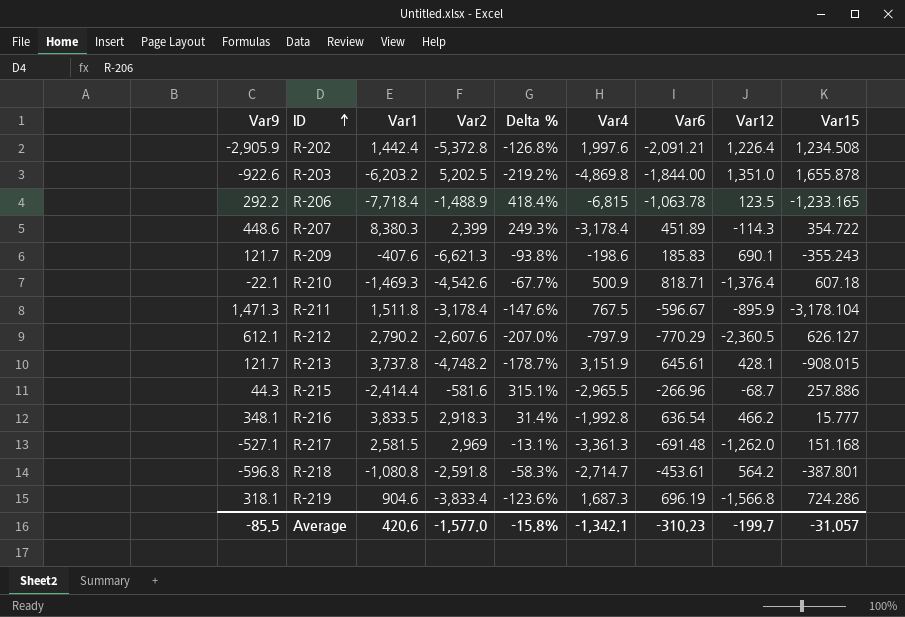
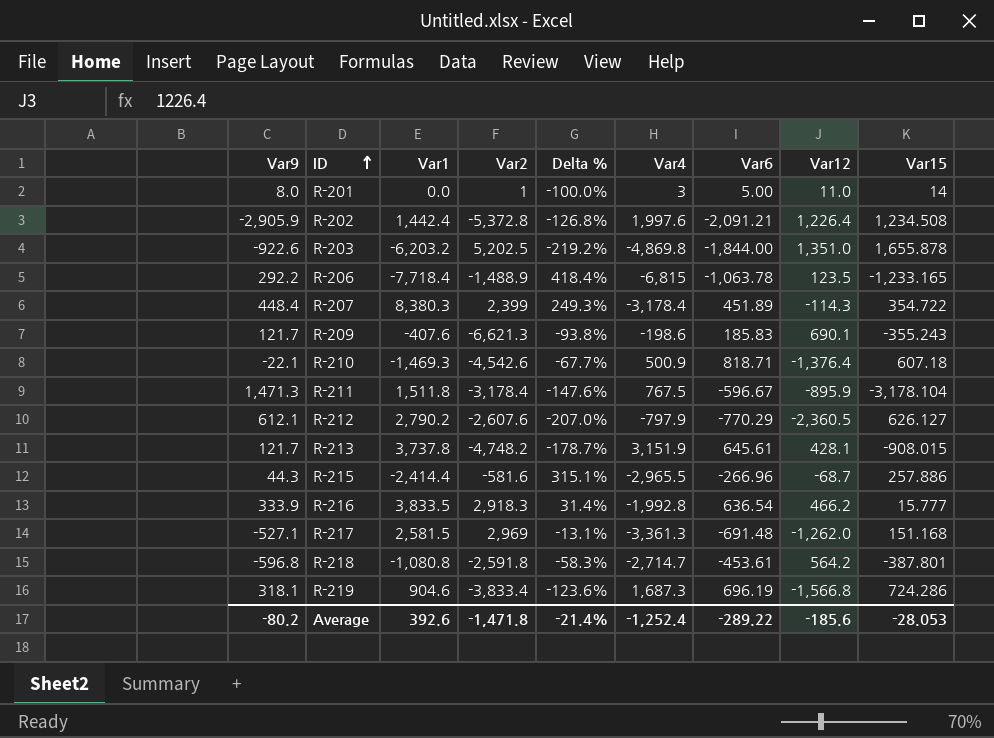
row R-201: none -> 8.0 | 0.0 | 1 | -100.0% | 3 | 5.00 | 11.0 | 14
R-207 | Var9: 448.6 -> 448.4
R-216 | Var9: 348.1 -> 333.9
Average | Var9: -85.5 -> -80.2
Average | Var1: 420.6 -> 392.6
Average | Var2: -1,577.0 -> -1,471.8
Average | Delta %: -15.8% -> -21.4%
Average | Var4: -1,342.1 -> -1,252.4
Average | Var6: -310.23 -> -289.22
Average | Var12: -199.7 -> -185.6
Average | Var15: -31.057 -> -28.053

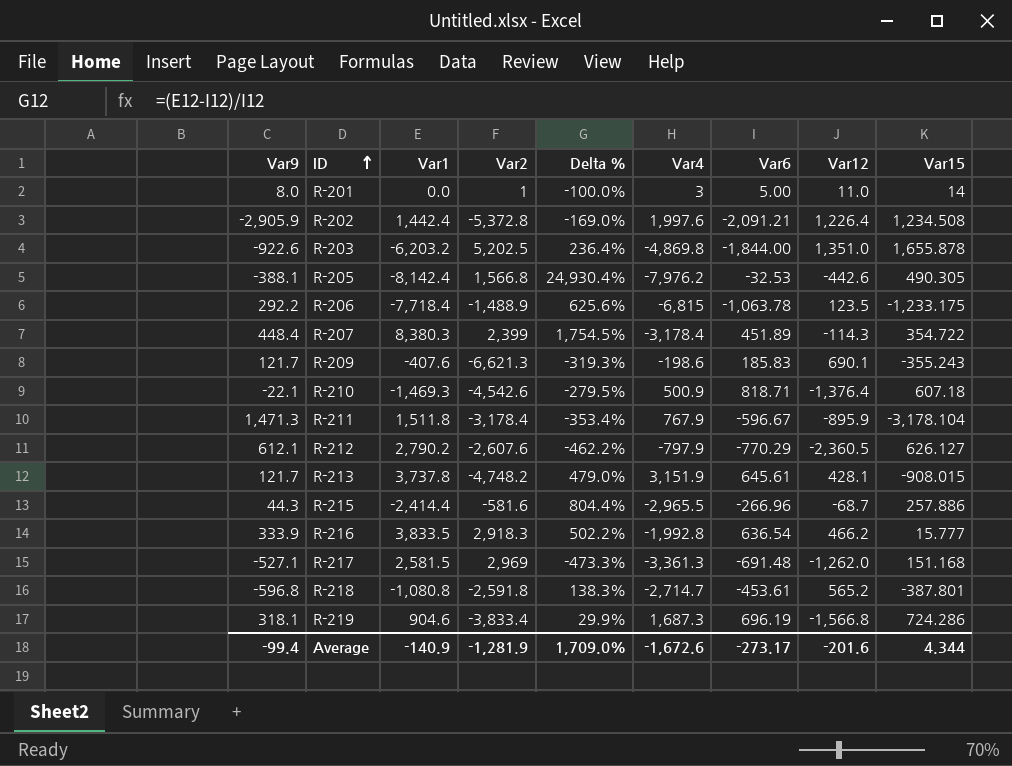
column Delta % | formula: ([Var1] - [Var2]) / [Var2] -> ([Var1] - [Var6]) / [Var6]
row R-205: none -> -388.1 | -8,142.4 | 1,566.8 | 24,930.4% | -7,976.2 | -32.53 | -442.6 | 490.305
R-206 | Var15: -1,233.165 -> -1,233.175
R-211 | Var4: 767.5 -> 767.9
R-218 | Var12: 564.2 -> 565.2
Average | Var9: -80.2 -> -99.4
Average | Var1: 392.6 -> -140.9
Average | Var2: -1,471.8 -> -1,281.9
Average | Delta %: -21.4% -> 1,709.0%
Average | Var4: -1,252.4 -> -1,672.6
Average | Var6: -289.22 -> -273.17
Average | Var12: -185.6 -> -201.6
Average | Var15: -28.053 -> 4.344

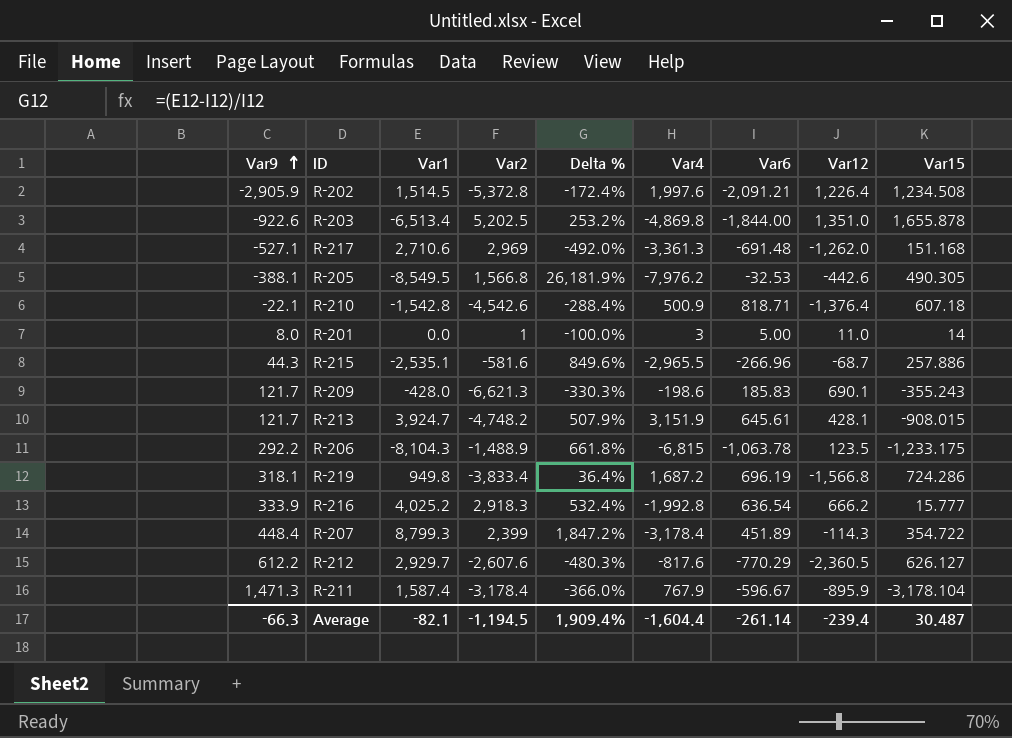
row order: ID ascending -> Var9 ascending
row R-218: -596.8 | -1,080.8 | -2,591.8 | 138.3% | -2,714.7 | -453.61 | 565.2 | -387.801 -> none
R-202 | Var1: 1,442.4 -> 1,514.5
R-202 | Delta %: -169.0% -> -172.4%
R-203 | Var1: -6,203.2 -> -6,513.4
R-203 | Delta %: 236.4% -> 253.2%
R-217 | Var1: 2,581.5 -> 2,710.6
R-217 | Delta %: -473.3% -> -492.0%
R-205 | Var1: -8,142.4 -> -8,549.5
R-205 | Delta %: 24,930.4% -> 26,181.9%
R-210 | Var1: -1,469.3 -> -1,542.8
R-210 | Delta %: -279.5% -> -288.4%
R-215 | Var1: -2,414.4 -> -2,535.1
R-215 | Delta %: 804.4% -> 849.6%
R-209 | Var1: -407.6 -> -428.0
R-209 | Delta %: -319.3% -> -330.3%
R-213 | Var1: 3,737.8 -> 3,924.7
R-213 | Delta %: 479.0% -> 507.9%
R-206 | Var1: -7,718.4 -> -8,104.3
R-206 | Delta %: 625.6% -> 661.8%
R-219 | Var1: 904.6 -> 949.8
R-219 | Delta %: 29.9% -> 36.4%
R-219 | Var4: 1,687.3 -> 1,687.2
R-216 | Var1: 3,833.5 -> 4,025.2
R-216 | Delta %: 502.2% -> 532.4%
R-216 | Var12: 466.2 -> 666.2
R-207 | Var1: 8,380.3 -> 8,799.3
R-207 | Delta %: 1,754.5% -> 1,847.2%
R-212 | Var9: 612.1 -> 612.2
R-212 | Var1: 2,790.2 -> 2,929.7
R-212 | Delta %: -462.2% -> -480.3%
R-212 | Var4: -797.9 -> -817.6
R-211 | Var1: 1,511.8 -> 1,587.4
R-211 | Delta %: -353.4% -> -366.0%
Average | Var9: -99.4 -> -66.3
Average | Var1: -140.9 -> -82.1
Average | Var2: -1,281.9 -> -1,194.5
Average | Delta %: 1,709.0% -> 1,909.4%
Average | Var4: -1,672.6 -> -1,604.4
Average | Var6: -273.17 -> -261.14
Average | Var12: -201.6 -> -239.4
Average | Var15: 4.344 -> 30.487

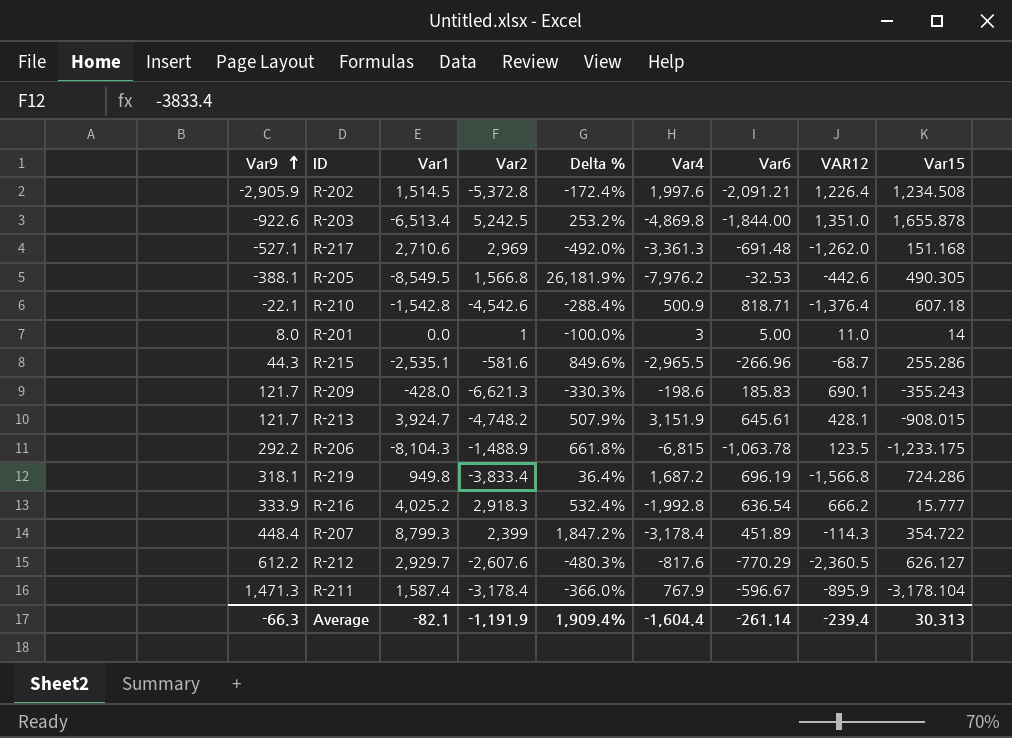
column name: Var12 -> VAR12
R-203 | Var2: 5,202.5 -> 5,242.5
R-215 | Var15: 257.886 -> 255.286
Average | Var2: -1,194.5 -> -1,191.9
Average | Var15: 30.487 -> 30.313

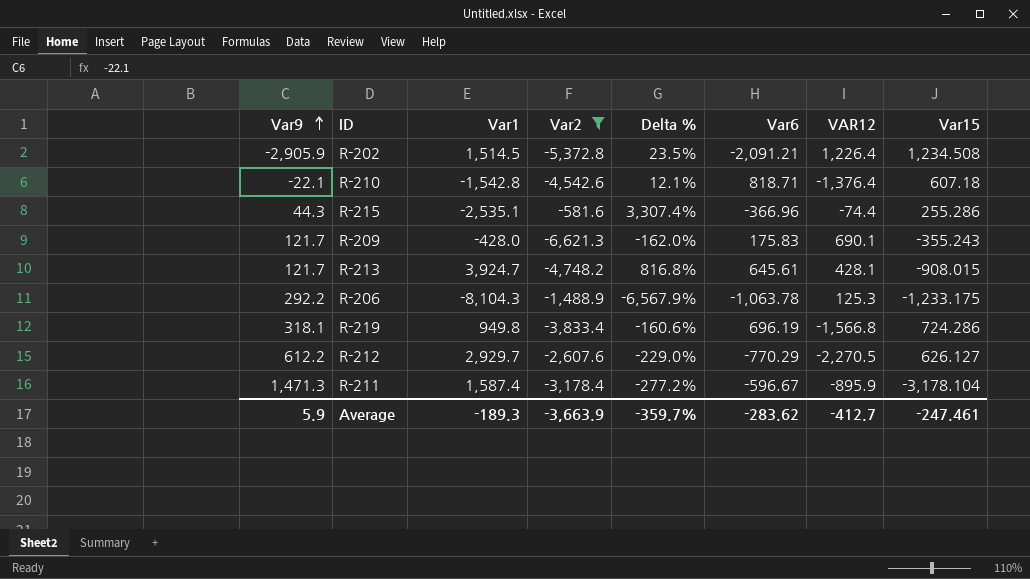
filter: none -> Var2 <= -581.6
column Var4 | position: 6 -> none
column Delta % | formula: ([Var1] - [Var6]) / [Var6] -> ([Var1] - [VAR12]) / [VAR12]
R-215 | Var6: -266.96 -> -366.96
R-215 | VAR12: -68.7 -> -74.4
R-209 | Var6: 185.83 -> 175.83
R-206 | VAR12: 123.5 -> 125.3
R-212 | VAR12: -2,360.5 -> -2,270.5
Average | Var9: -66.3 -> 5.9
Average | Var1: -82.1 -> -189.3
Average | Var2: -1,191.9 -> -3,663.9
Average | Delta %: 1,909.4% -> -359.7%
Average | Var6: -261.14 -> -283.62
Average | VAR12: -239.4 -> -412.7
Average | Var15: 30.313 -> -247.461

